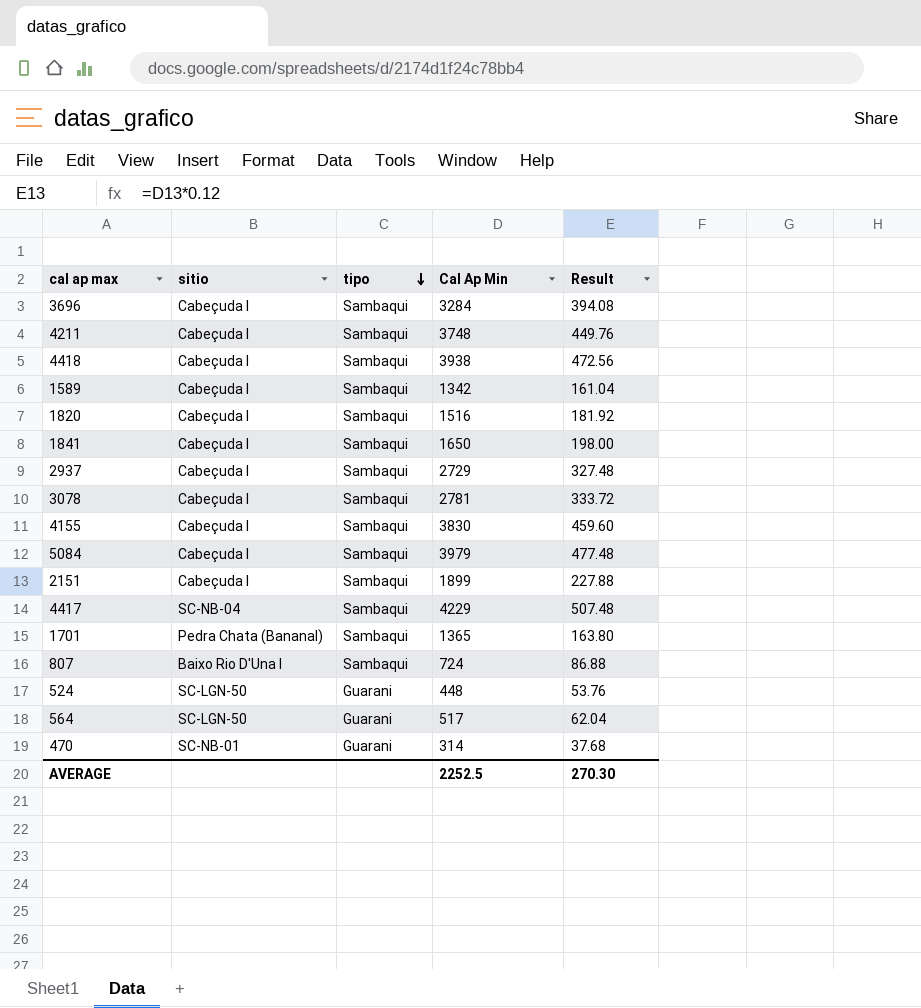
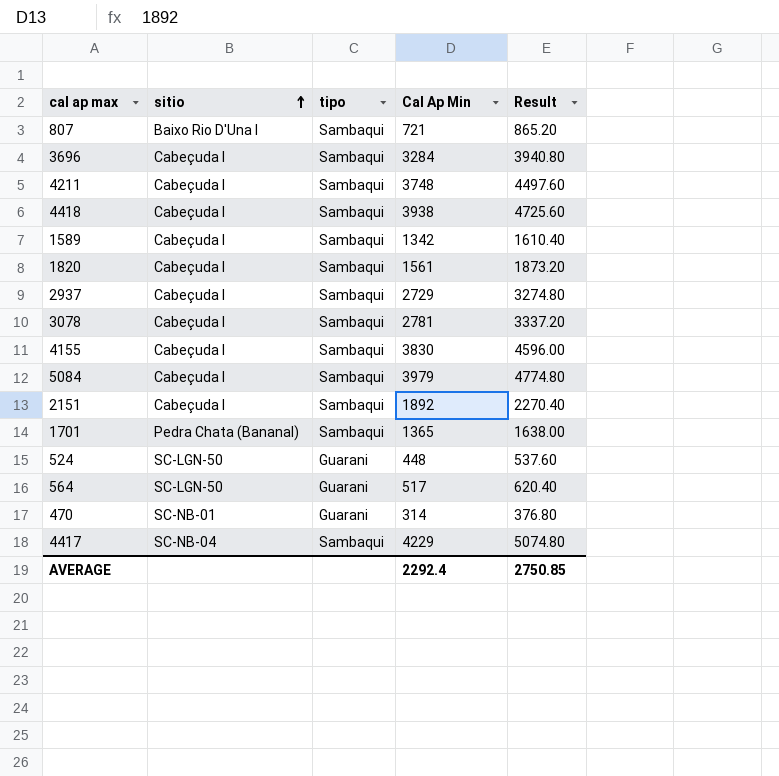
row order: tipo descending -> sitio ascending
column Result | formula: [Cal Ap Min] * 0.12 -> [Cal Ap Min] * 1.2
row 1841: Cabeçuda I | Sambaqui | 1650 | 198.00 -> none
807 | Cal Ap Min: 724 -> 721
1820 | Cal Ap Min: 1516 -> 1561
2151 | Cal Ap Min: 1899 -> 1892
AVERAGE | Cal Ap Min: 2252.5 -> 2292.4
AVERAGE | Result: 270.30 -> 2750.85

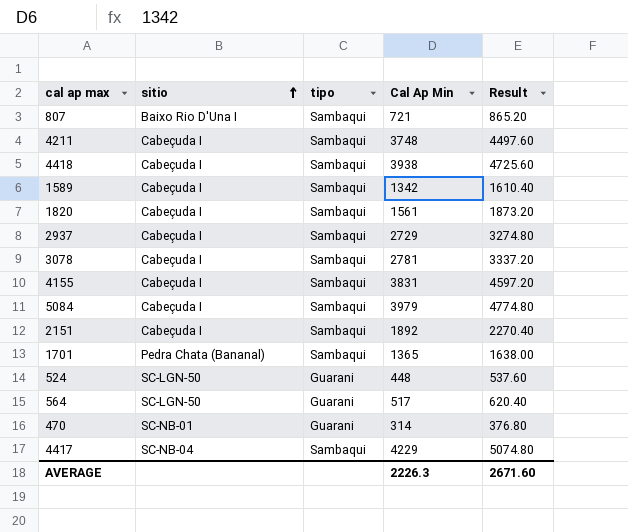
row 3696: Cabeçuda I | Sambaqui | 3284 | 3940.80 -> none
4155 | Cal Ap Min: 3830 -> 3831
4155 | Result: 4596.00 -> 4597.20
AVERAGE | Cal Ap Min: 2292.4 -> 2226.3
AVERAGE | Result: 2750.85 -> 2671.60

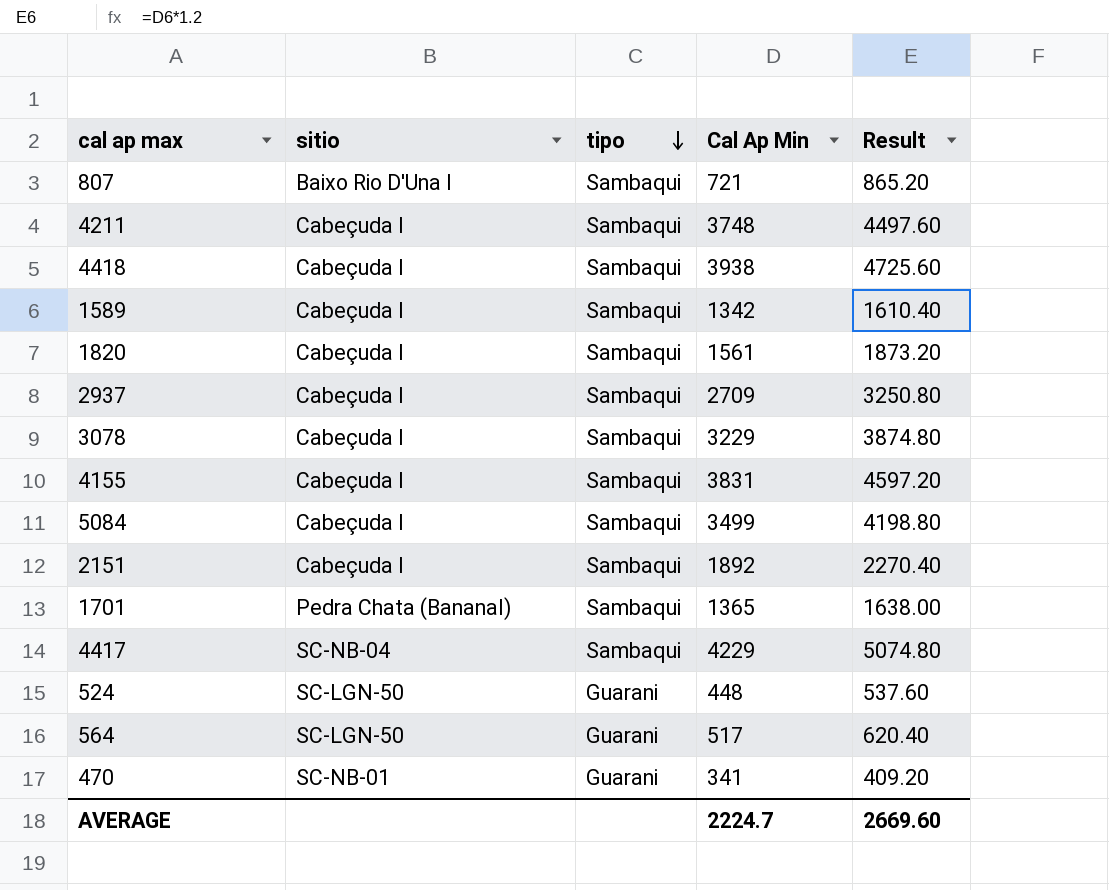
row order: sitio ascending -> tipo descending
2937 | Cal Ap Min: 2729 -> 2709
2937 | Result: 3274.80 -> 3250.80
3078 | Cal Ap Min: 2781 -> 3229
3078 | Result: 3337.20 -> 3874.80
5084 | Cal Ap Min: 3979 -> 3499
5084 | Result: 4774.80 -> 4198.80
470 | Cal Ap Min: 314 -> 341
470 | Result: 376.80 -> 409.20
AVERAGE | Cal Ap Min: 2226.3 -> 2224.7
AVERAGE | Result: 2671.60 -> 2669.60

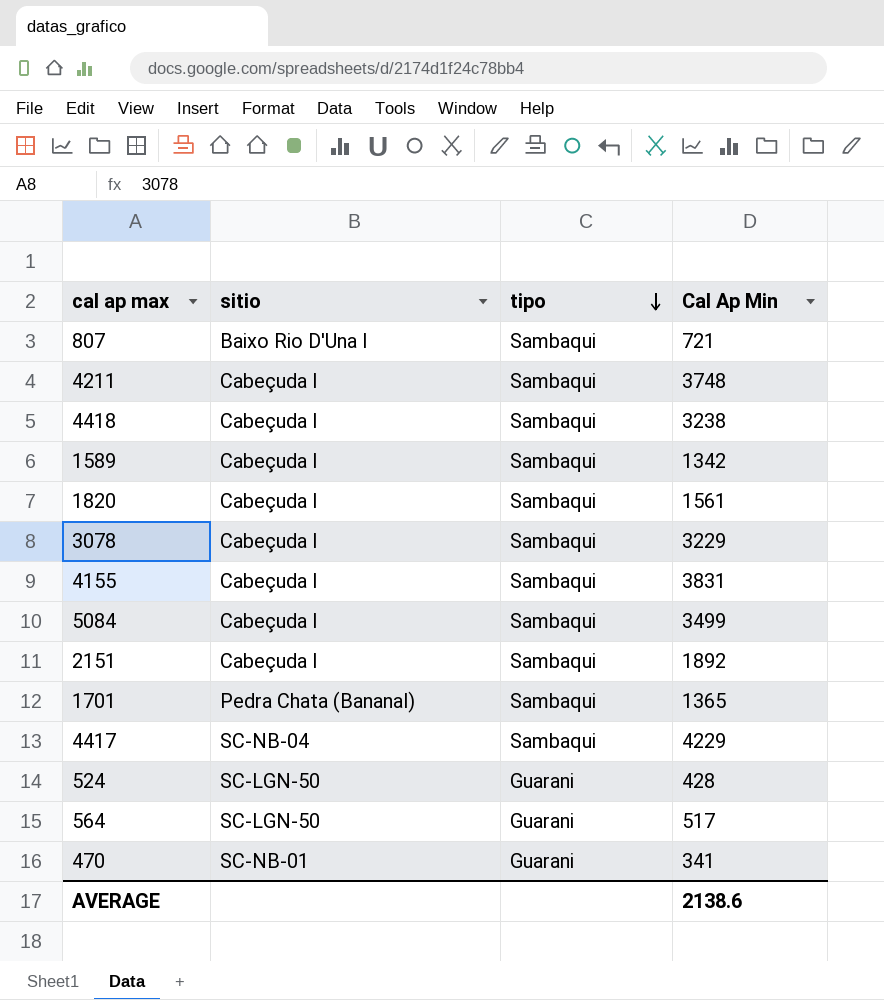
column Result | formula: [Cal Ap Min] * 1.2 -> none
row 2937: Cabeçuda I | Sambaqui | 2709 | 3250.80 -> none
4418 | Cal Ap Min: 3938 -> 3238
524 | Cal Ap Min: 448 -> 428
AVERAGE | Cal Ap Min: 2224.7 -> 2138.6

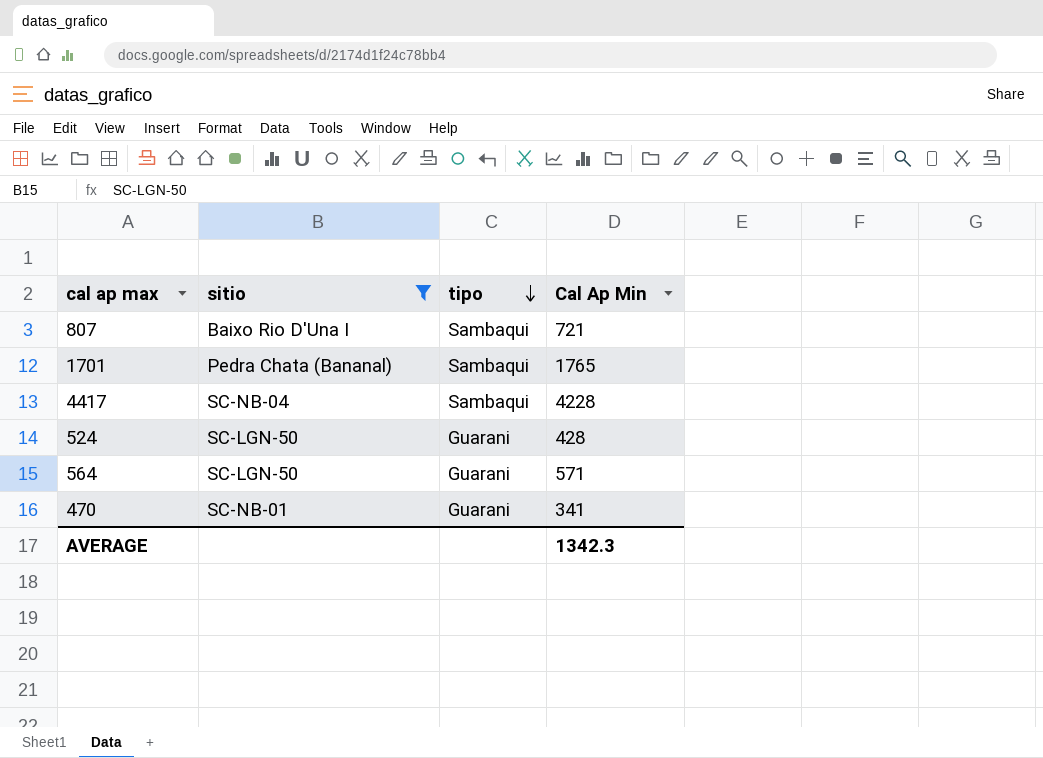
filter: none -> sitio != Cabeçuda I
1701 | Cal Ap Min: 1365 -> 1765
4417 | Cal Ap Min: 4229 -> 4228
564 | Cal Ap Min: 517 -> 571
AVERAGE | Cal Ap Min: 2138.6 -> 1342.3

